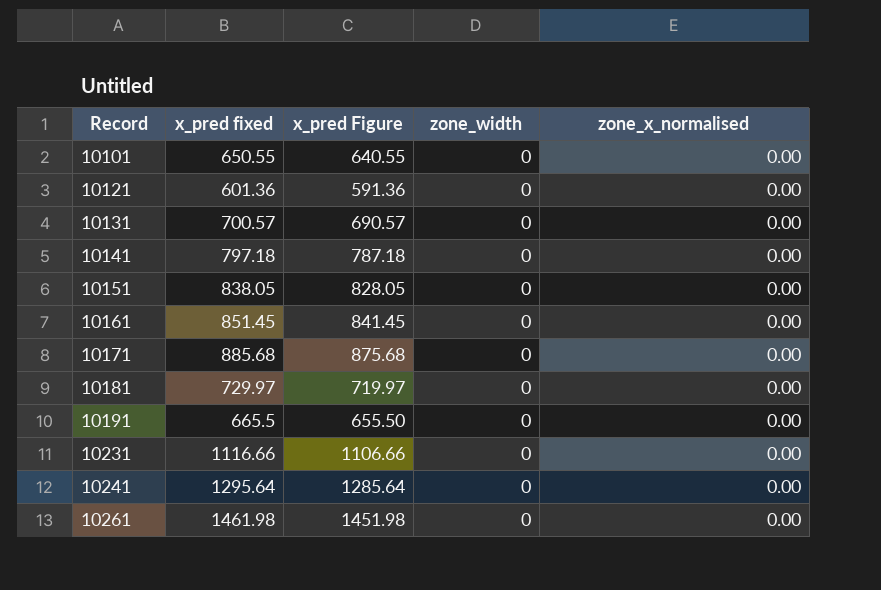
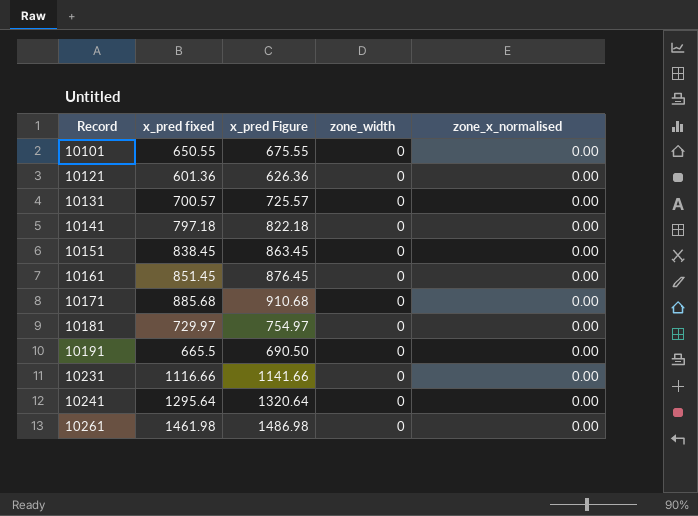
column x_pred Figure | formula: [x_pred fixed] - 10 -> [x_pred fixed] + 25
10151 | x_pred fixed: 838.05 -> 838.45

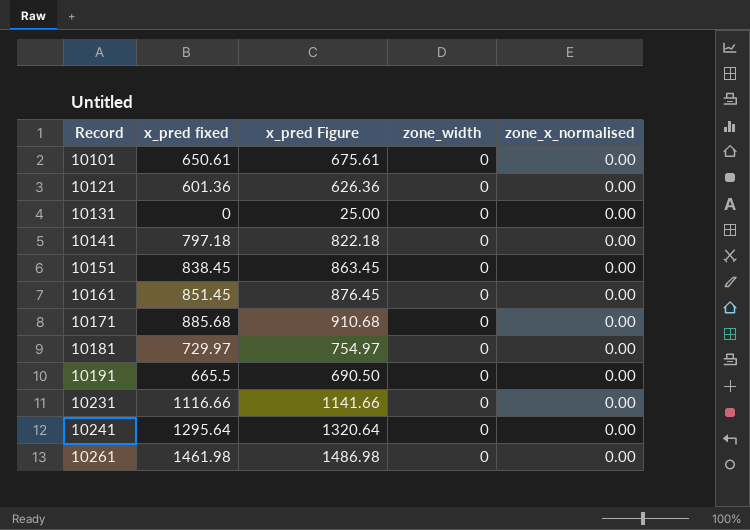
10101 | x_pred fixed: 650.55 -> 650.61
10101 | x_pred Figure: 675.55 -> 675.61
10131 | x_pred fixed: 700.57 -> 0
10131 | x_pred Figure: 725.57 -> 25.00

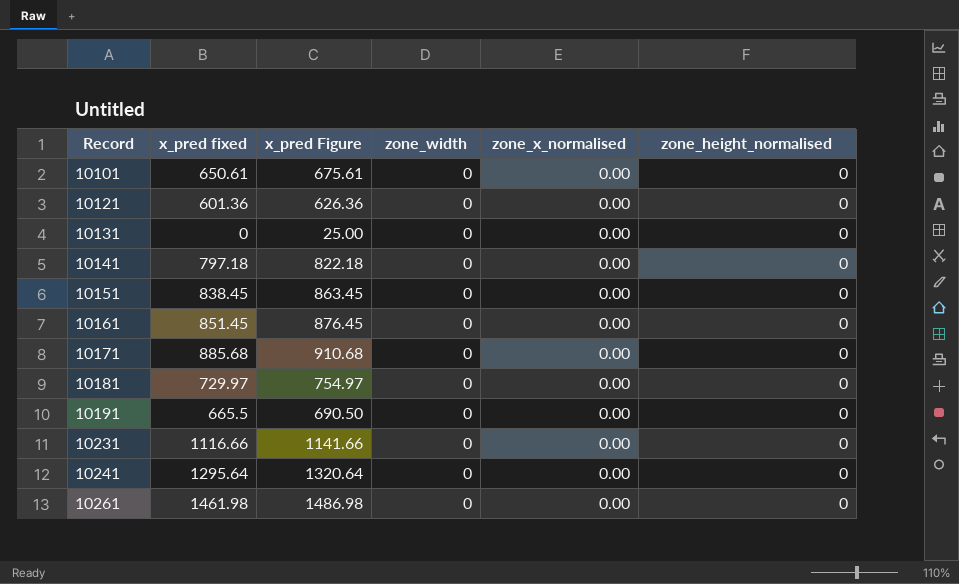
column zone_height_normalised | position: none -> 6

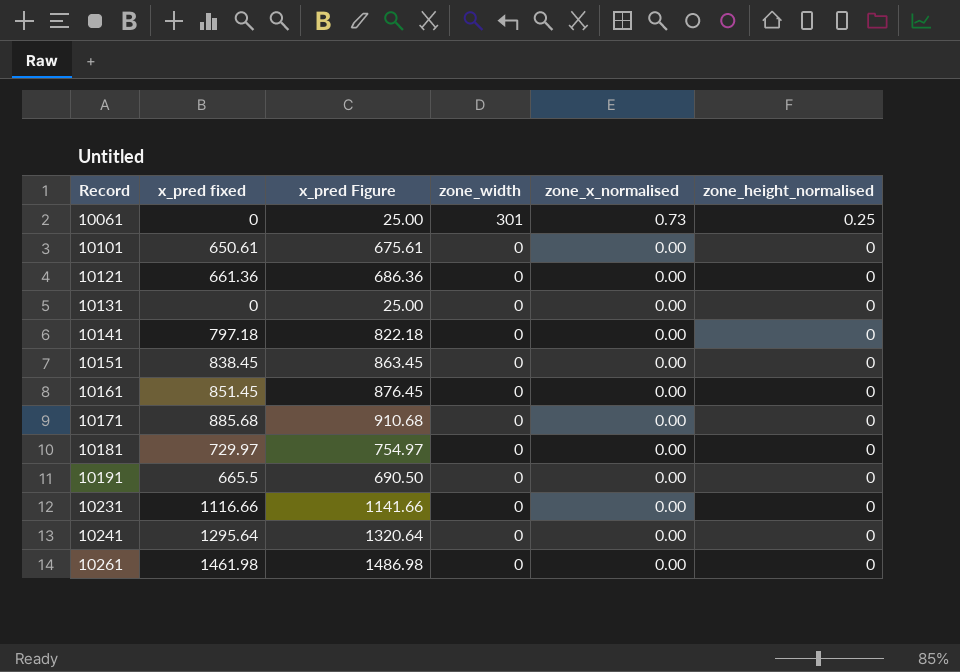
row 10061: none -> 0 | 25.00 | 301 | 0.73 | 0.25
10121 | x_pred fixed: 601.36 -> 661.36
10121 | x_pred Figure: 626.36 -> 686.36

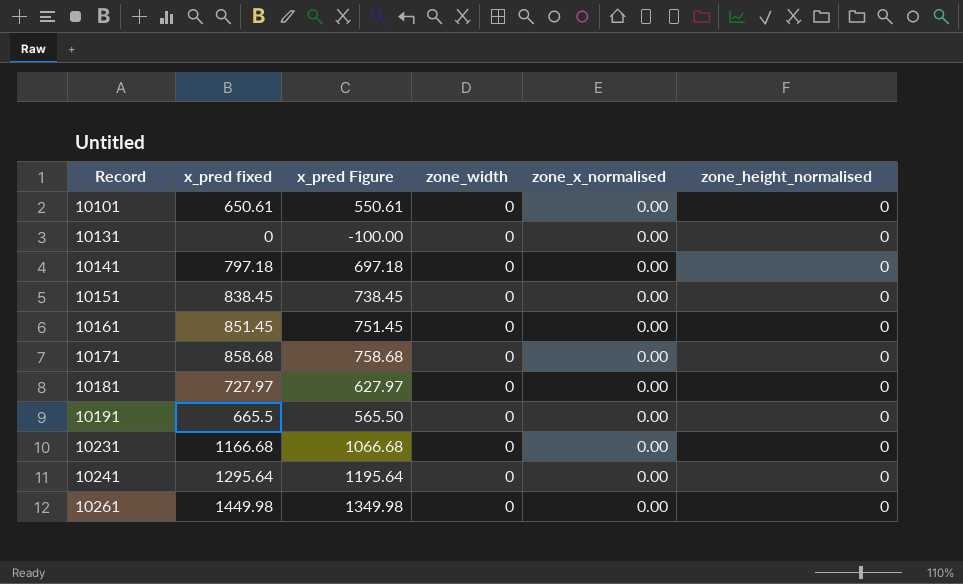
column x_pred Figure | formula: [x_pred fixed] + 25 -> [x_pred fixed] - 100
row 10061: 0 | 25.00 | 301 | 0.73 | 0.25 -> none
row 10121: 661.36 | 686.36 | 0 | 0.00 | 0 -> none
10171 | x_pred fixed: 885.68 -> 858.68
10181 | x_pred fixed: 729.97 -> 727.97
10231 | x_pred fixed: 1116.66 -> 1166.68
10261 | x_pred fixed: 1461.98 -> 1449.98

